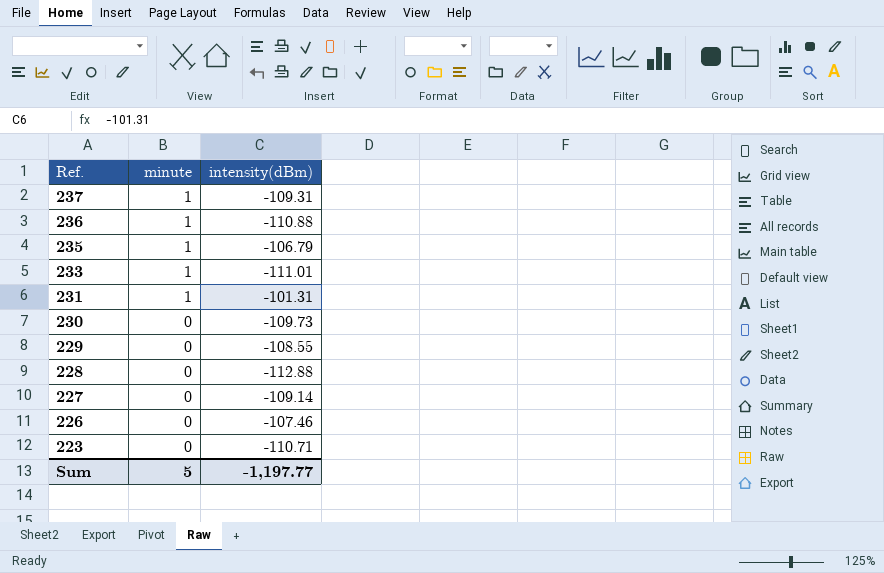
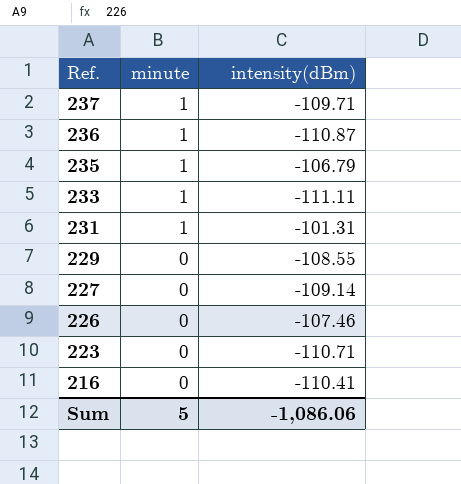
row 230: 0 | -109.73 -> none
row 228: 0 | -112.88 -> none
237 | intensity(dBm): -109.31 -> -109.71
236 | intensity(dBm): -110.88 -> -110.87
233 | intensity(dBm): -111.01 -> -111.11
row 216: none -> 0 | -110.41
Sum | intensity(dBm): -1,197.77 -> -1,086.06

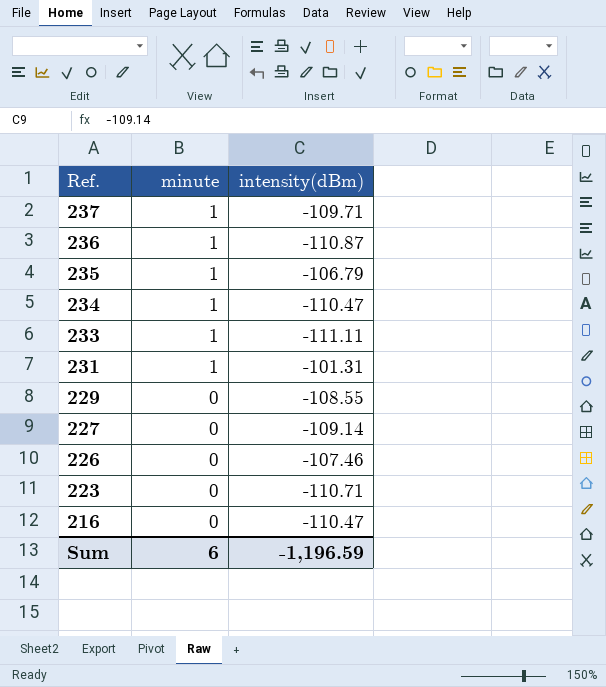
row 234: none -> 1 | -110.47
216 | intensity(dBm): -110.41 -> -110.47
Sum | minute: 5 -> 6
Sum | intensity(dBm): -1,086.06 -> -1,196.59

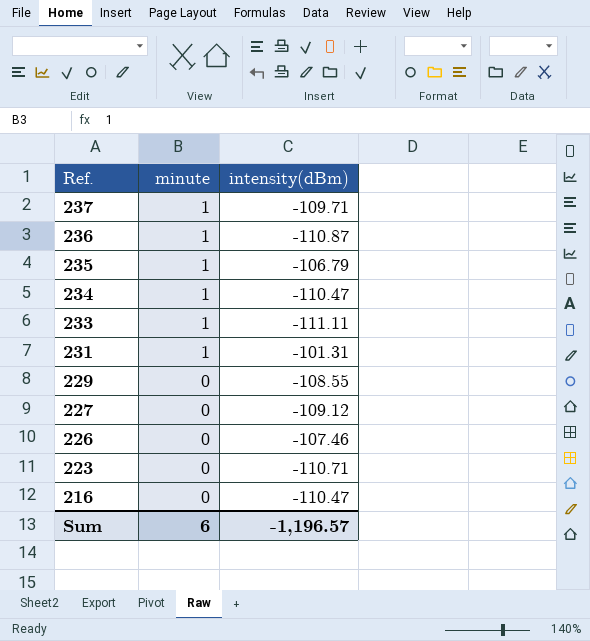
227 | intensity(dBm): -109.14 -> -109.12
Sum | intensity(dBm): -1,196.59 -> -1,196.57

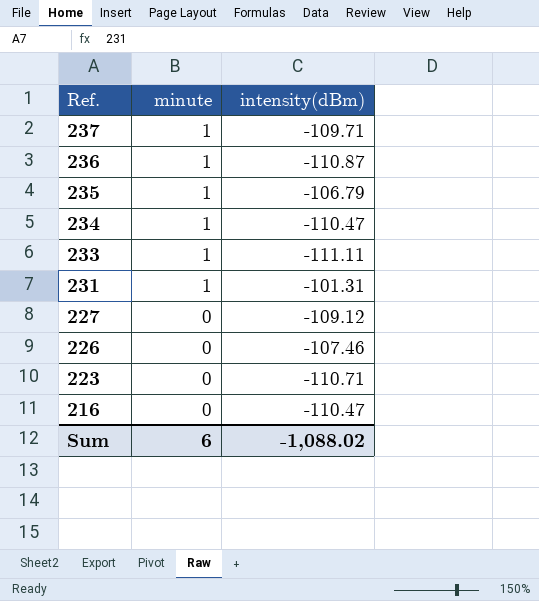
row 229: 0 | -108.55 -> none
Sum | intensity(dBm): -1,196.57 -> -1,088.02

